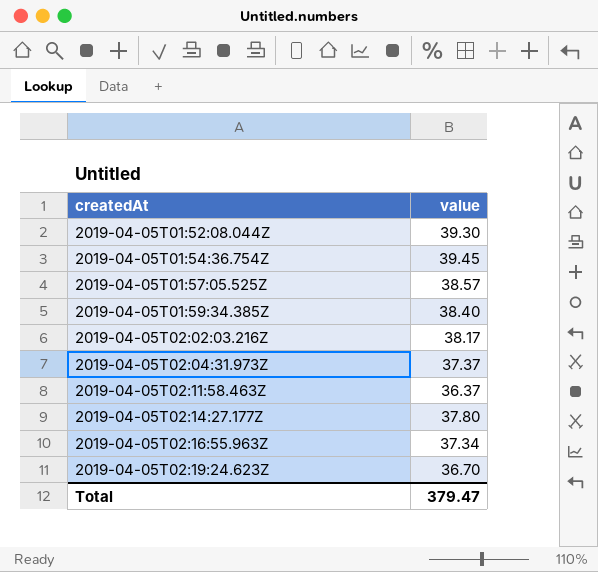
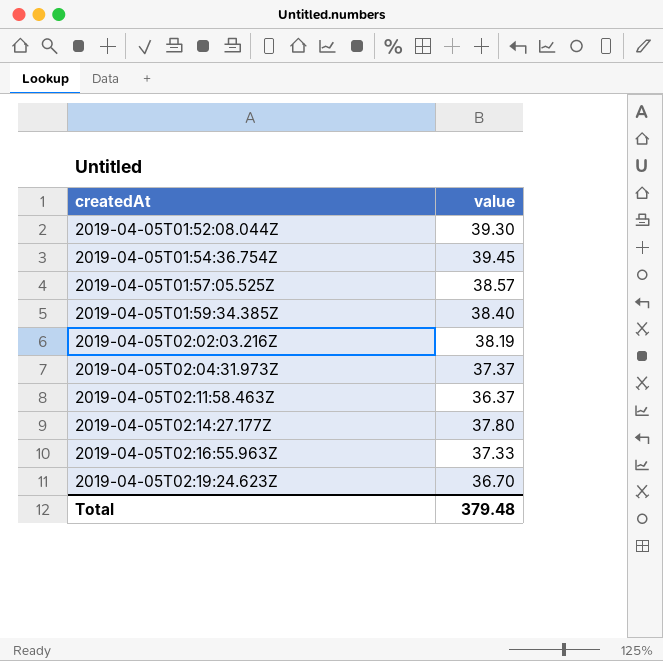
2019-04-05T02:02:03.216Z | value: 38.17 -> 38.19
2019-04-05T02:16:55.963Z | value: 37.34 -> 37.33
Total | value: 379.47 -> 379.48

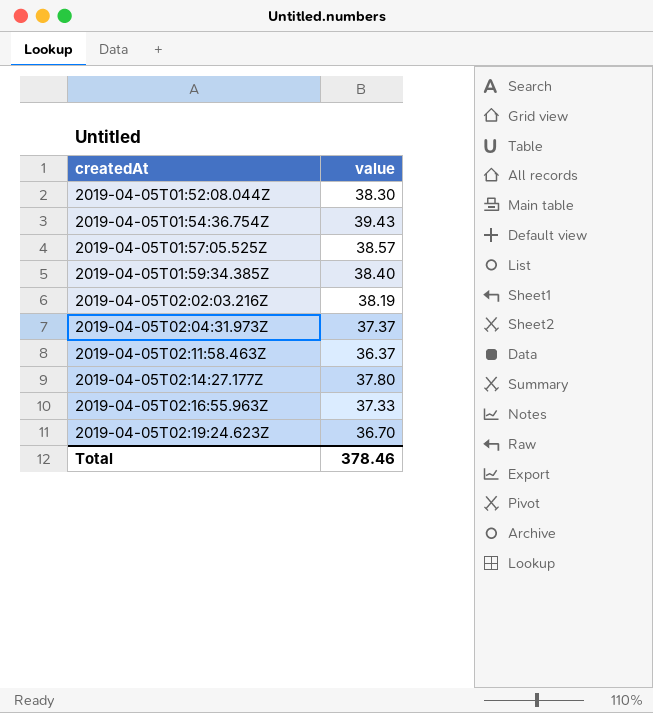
2019-04-05T01:52:08.044Z | value: 39.30 -> 38.30
2019-04-05T01:54:36.754Z | value: 39.45 -> 39.43
Total | value: 379.48 -> 378.46

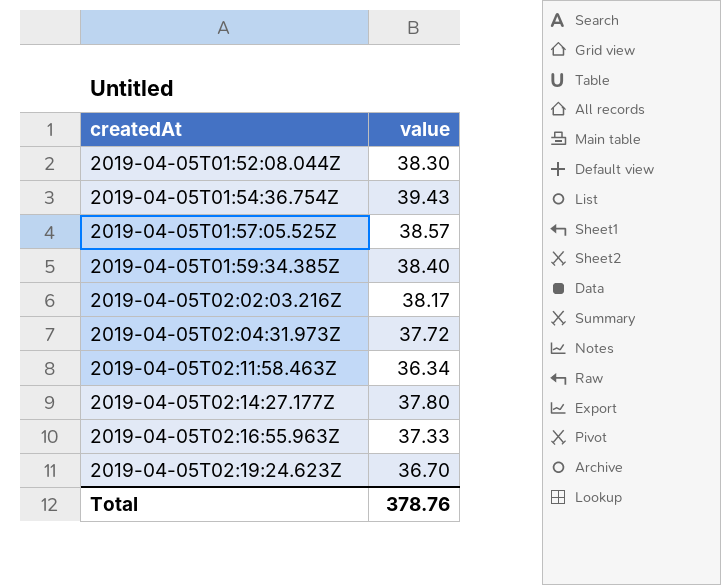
2019-04-05T02:02:03.216Z | value: 38.19 -> 38.17
2019-04-05T02:04:31.973Z | value: 37.37 -> 37.72
2019-04-05T02:11:58.463Z | value: 36.37 -> 36.34
Total | value: 378.46 -> 378.76

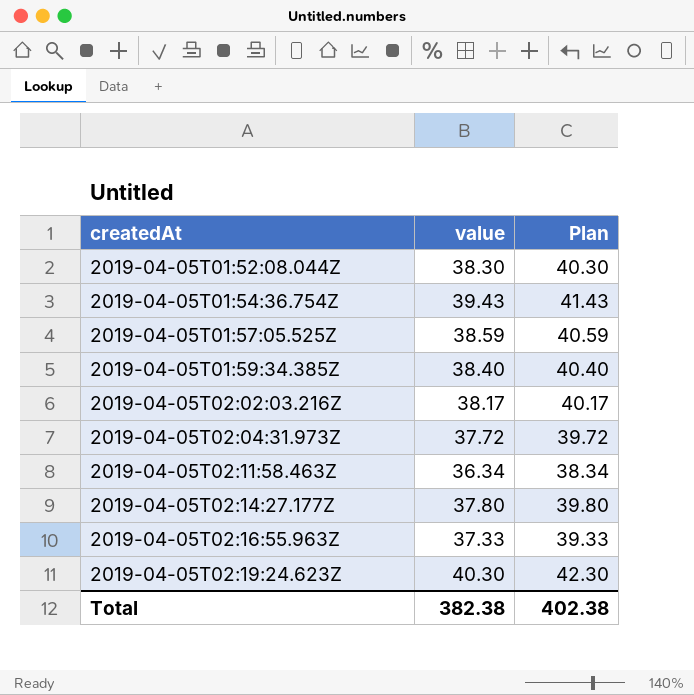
column Plan | formula: none -> [value] + 2
2019-04-05T01:57:05.525Z | value: 38.57 -> 38.59
2019-04-05T02:19:24.623Z | value: 36.70 -> 40.30
Total | value: 378.76 -> 382.38

